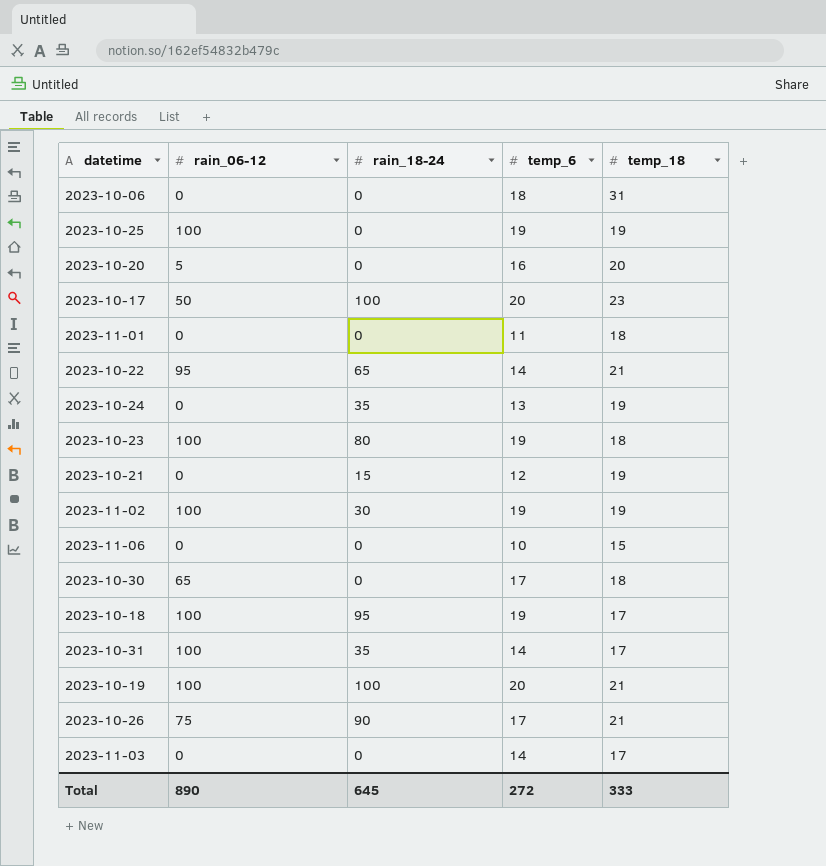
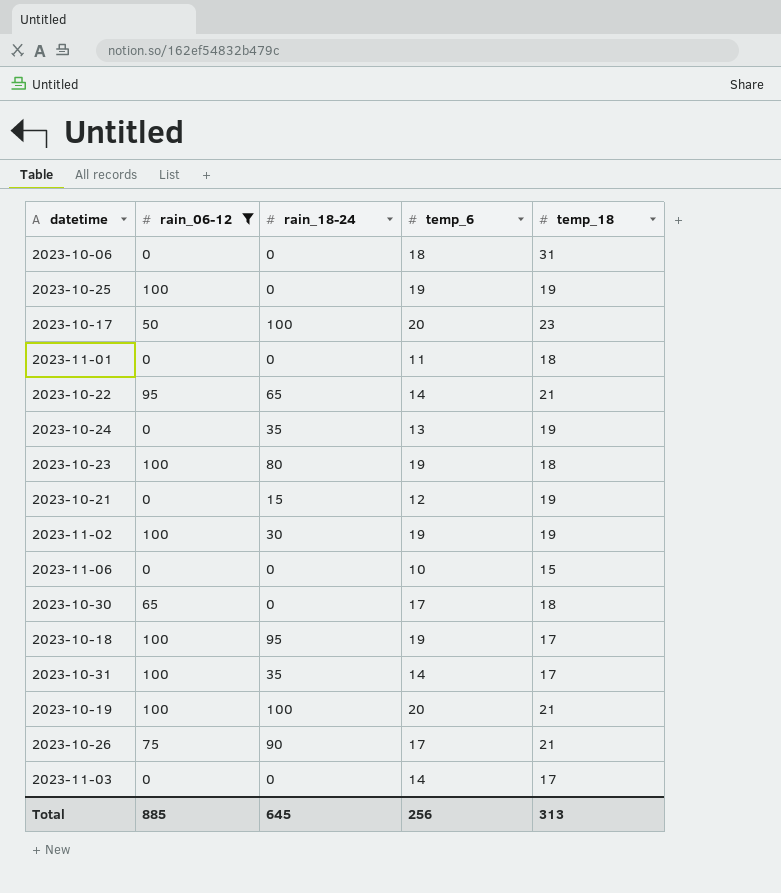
filter: none -> rain_06-12 != 5
Total | rain_06-12: 890 -> 885
Total | temp_6: 272 -> 256
Total | temp_18: 333 -> 313

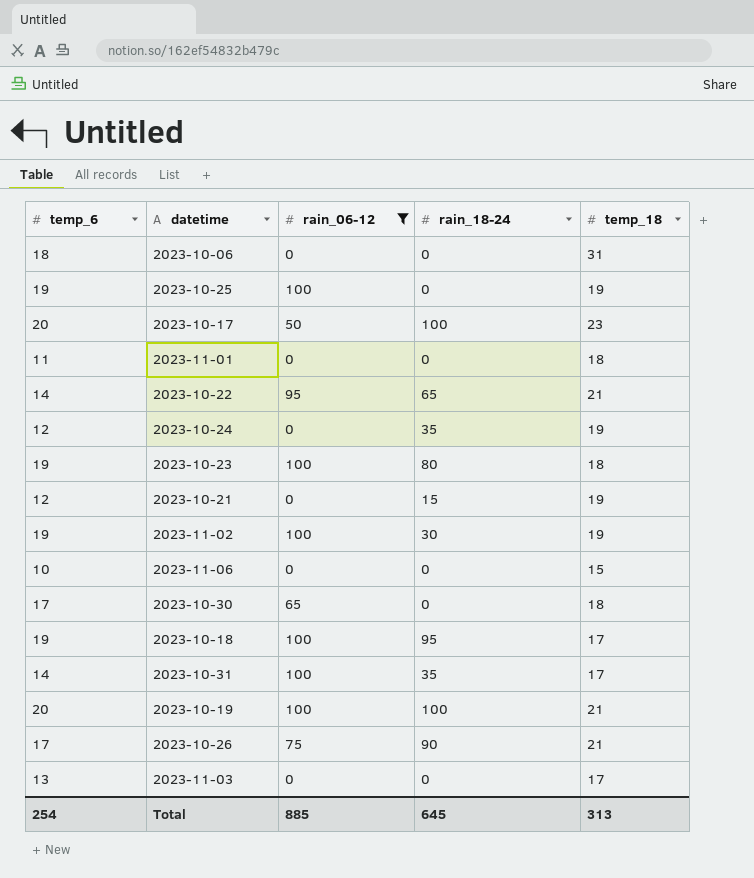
column temp_6 | position: 4 -> 1
2023-10-24 | temp_6: 13 -> 12
2023-11-03 | temp_6: 14 -> 13
Total | temp_6: 256 -> 254

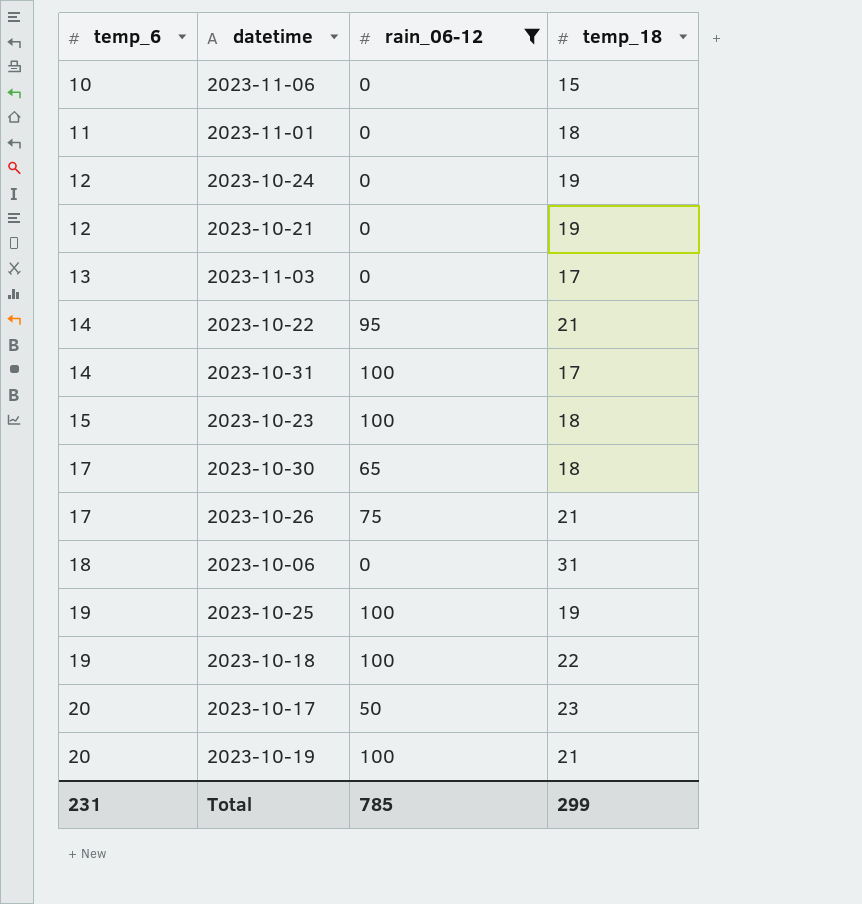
row order: none -> temp_6 ascending
column rain_18-24 | position: 4 -> none
row 2023-11-02: 19 | 100 | 30 | 19 -> none
2023-10-23 | temp_6: 19 -> 15
2023-10-18 | temp_18: 17 -> 22
Total | temp_6: 254 -> 231
Total | rain_06-12: 885 -> 785
Total | temp_18: 313 -> 299

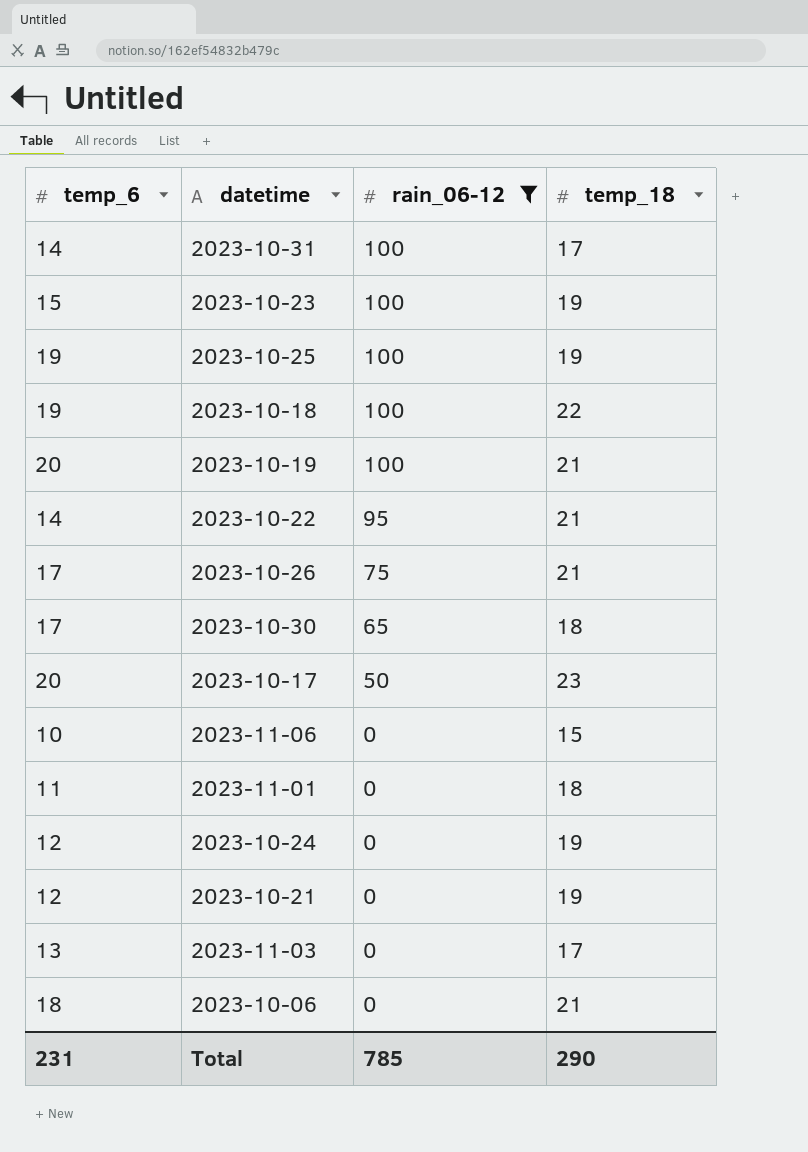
row order: temp_6 ascending -> rain_06-12 descending
2023-10-23 | temp_18: 18 -> 19
2023-10-06 | temp_18: 31 -> 21
Total | temp_18: 299 -> 290

